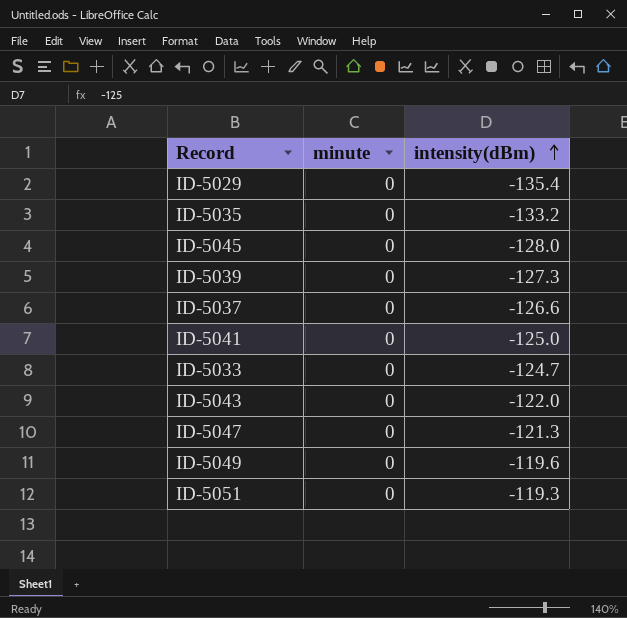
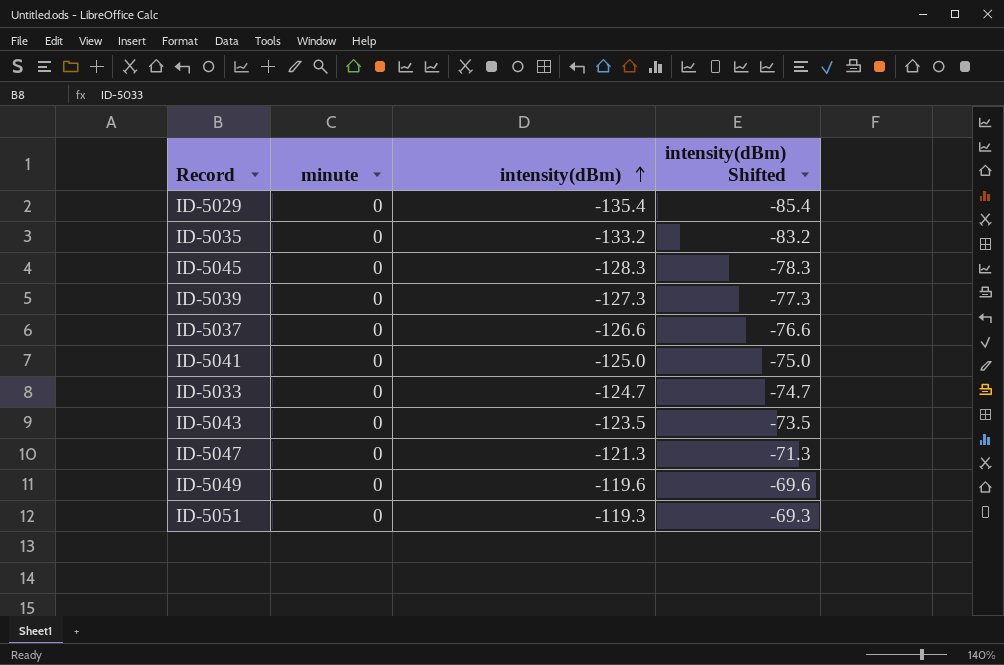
column intensity(dBm) Shifted | formula: none -> [intensity(dBm)] + 50
ID-5045 | intensity(dBm): -128.0 -> -128.3
ID-5043 | intensity(dBm): -122.0 -> -123.5

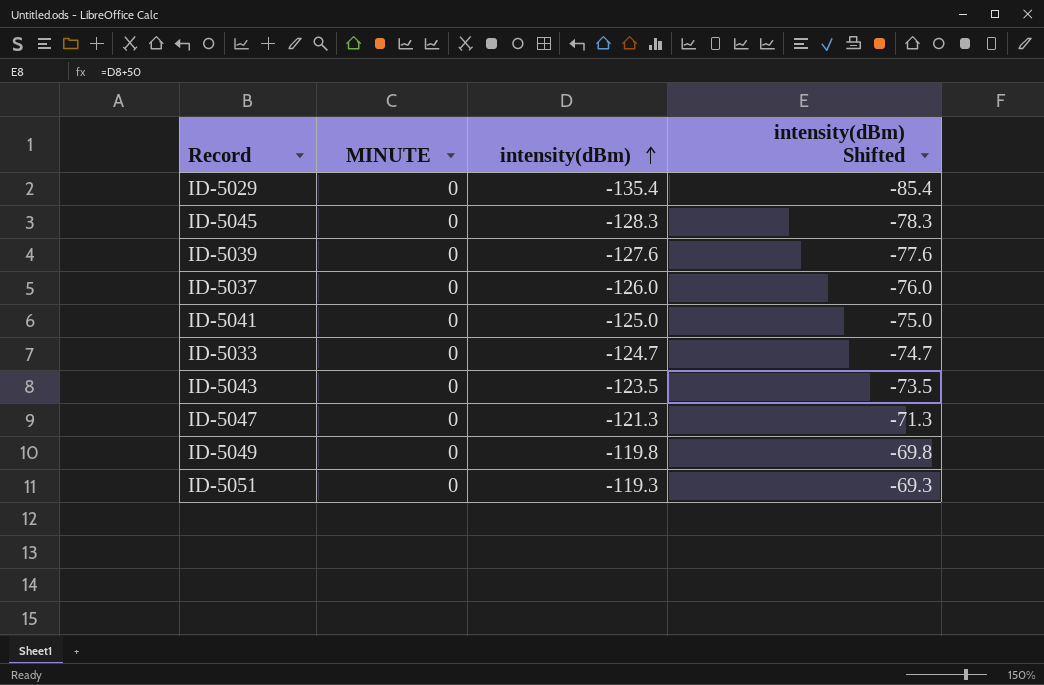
column name: minute -> MINUTE
row ID-5035: 0 | -133.2 | -83.2 -> none
ID-5039 | intensity(dBm): -127.3 -> -127.6
ID-5039 | intensity(dBm) Shifted: -77.3 -> -77.6
ID-5037 | intensity(dBm): -126.6 -> -126.0
ID-5037 | intensity(dBm) Shifted: -76.6 -> -76.0
ID-5049 | intensity(dBm): -119.6 -> -119.8
ID-5049 | intensity(dBm) Shifted: -69.6 -> -69.8

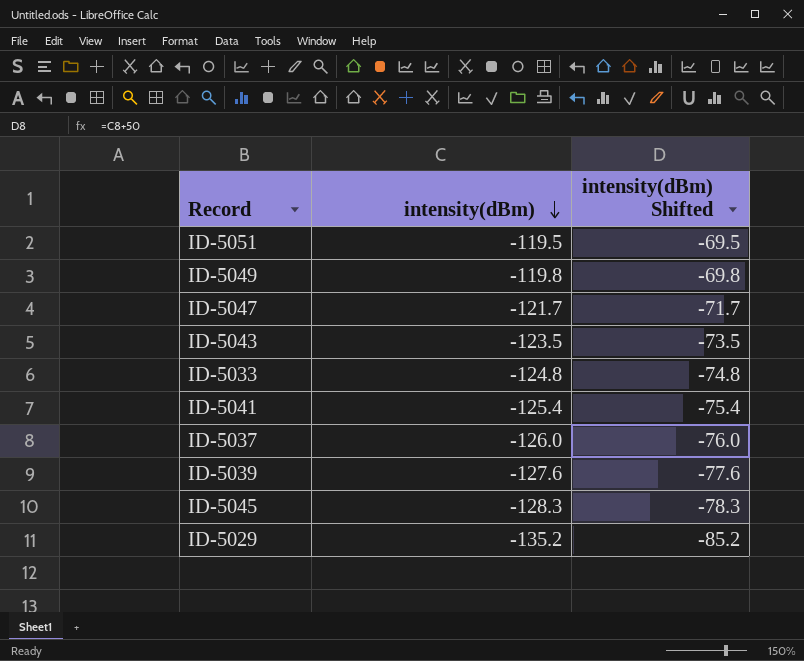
row order: intensity(dBm) ascending -> intensity(dBm) descending
column MINUTE | position: 2 -> none
ID-5051 | intensity(dBm): -119.3 -> -119.5
ID-5051 | intensity(dBm) Shifted: -69.3 -> -69.5
ID-5047 | intensity(dBm): -121.3 -> -121.7
ID-5047 | intensity(dBm) Shifted: -71.3 -> -71.7
ID-5033 | intensity(dBm): -124.7 -> -124.8
ID-5033 | intensity(dBm) Shifted: -74.7 -> -74.8
ID-5041 | intensity(dBm): -125.0 -> -125.4
ID-5041 | intensity(dBm) Shifted: -75.0 -> -75.4
ID-5029 | intensity(dBm): -135.4 -> -135.2
ID-5029 | intensity(dBm) Shifted: -85.4 -> -85.2

